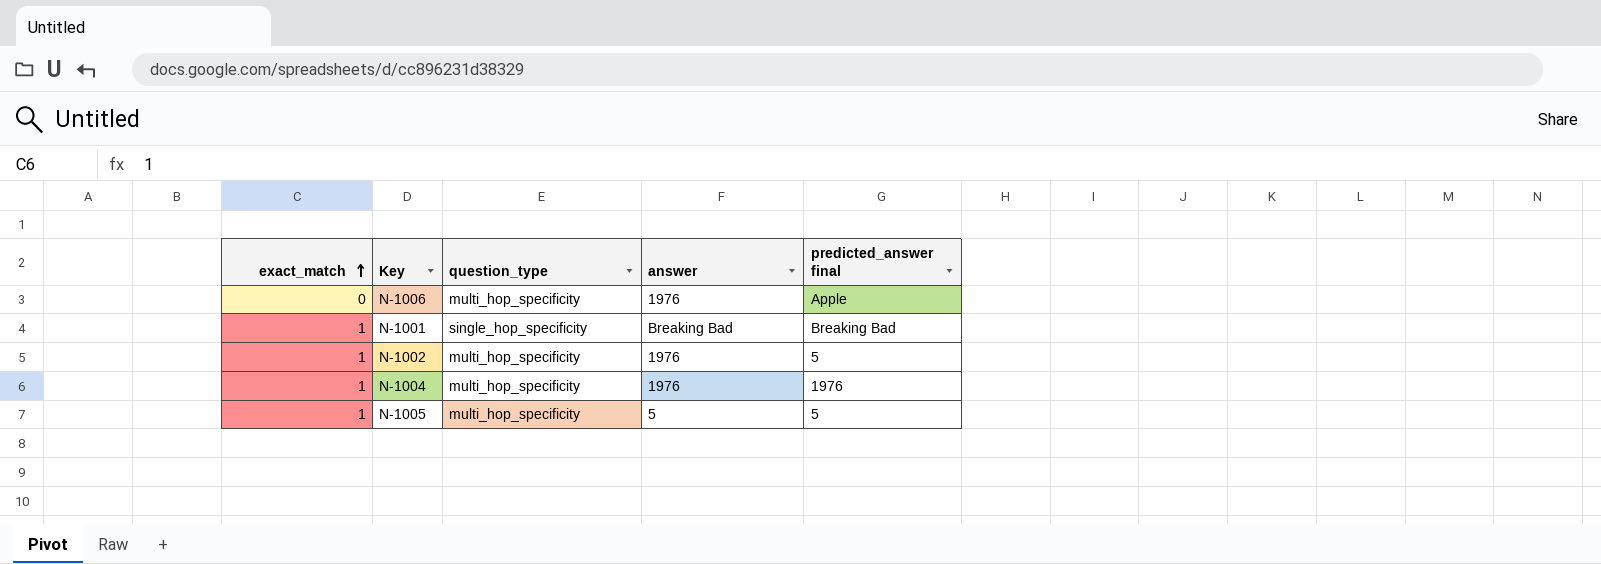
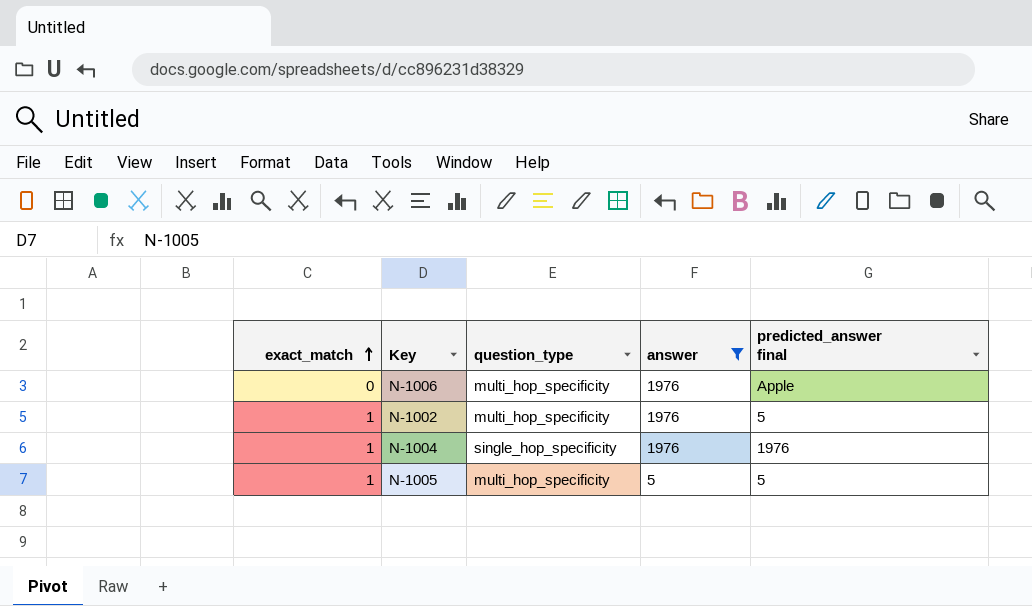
filter: none -> answer != Breaking Bad
N-1004 | question_type: multi_hop_specificity -> single_hop_specificity

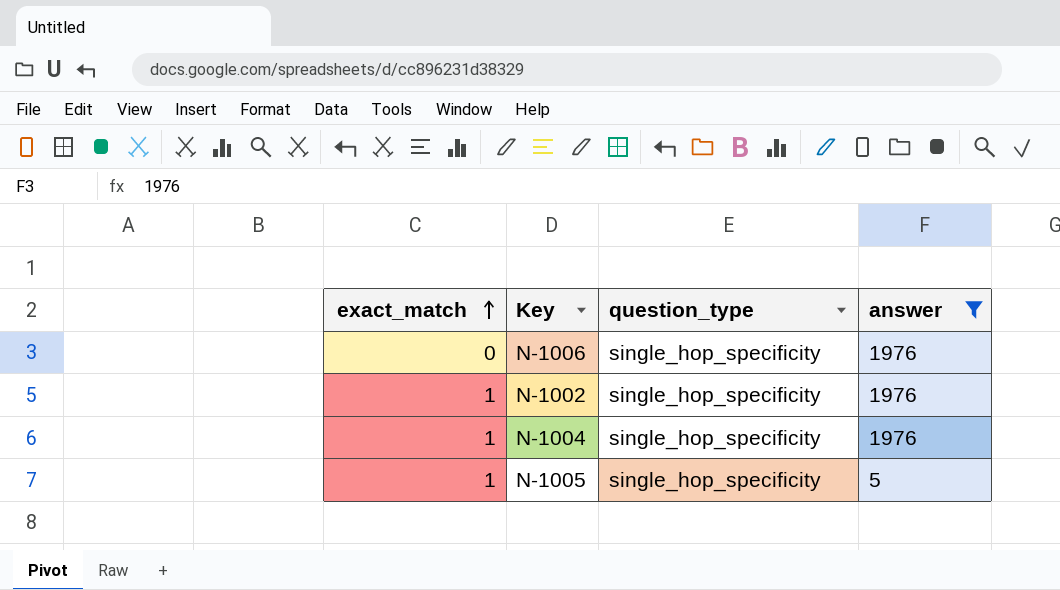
column predicted_answer final | position: 5 -> none
N-1006 | question_type: multi_hop_specificity -> single_hop_specificity
N-1002 | question_type: multi_hop_specificity -> single_hop_specificity
N-1005 | question_type: multi_hop_specificity -> single_hop_specificity

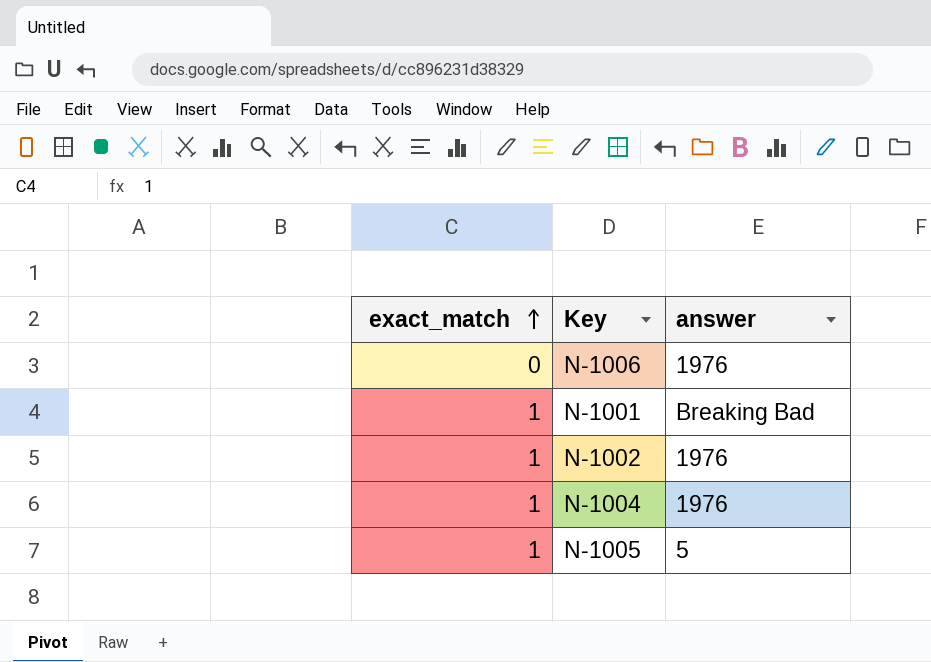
filter: answer != Breaking Bad -> none
column question_type | position: 3 -> none

